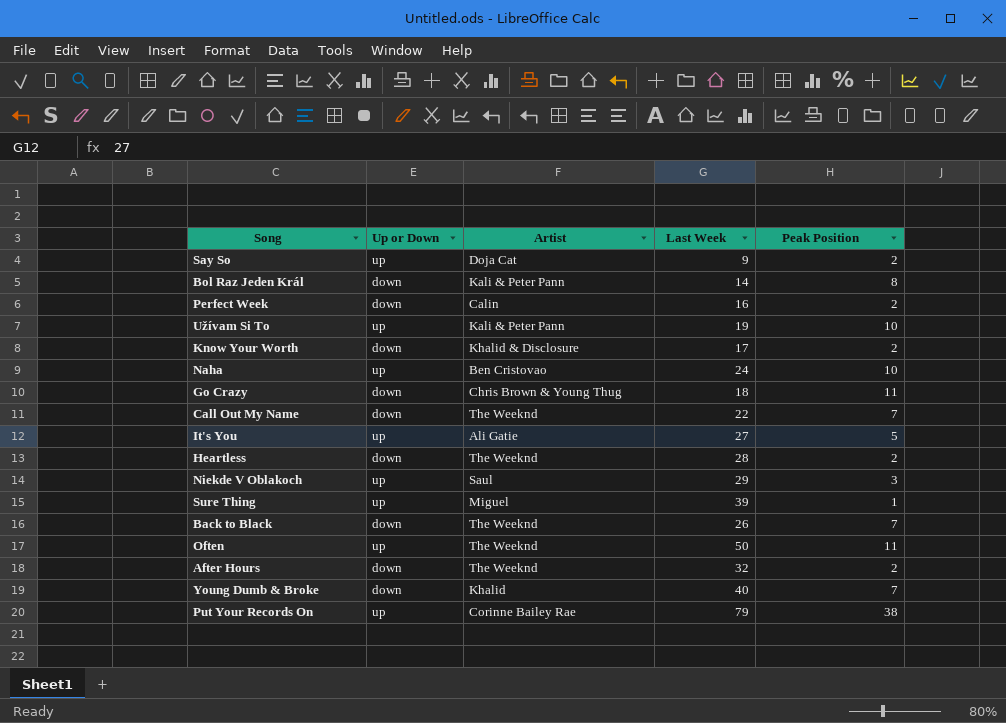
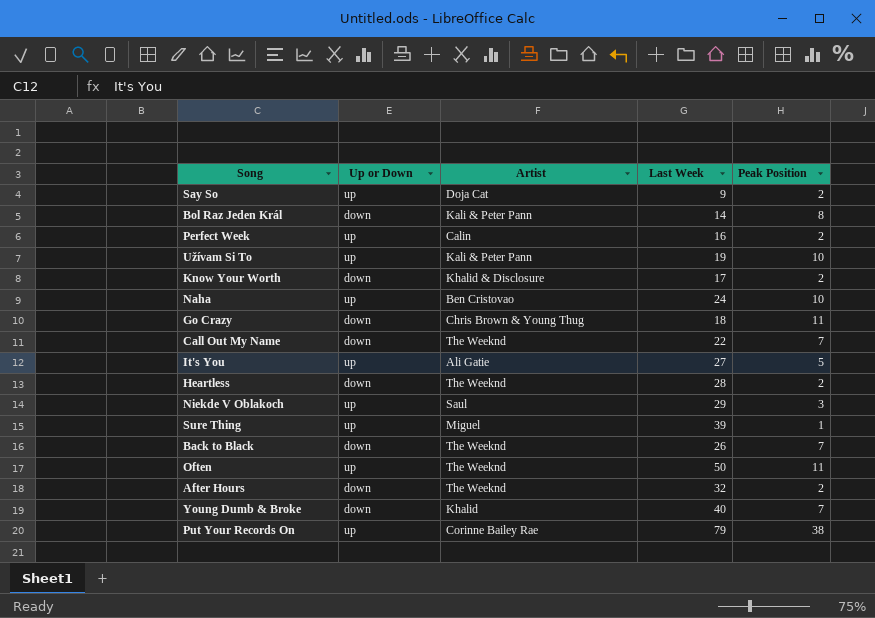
Perfect Week | Up or Down: down -> up

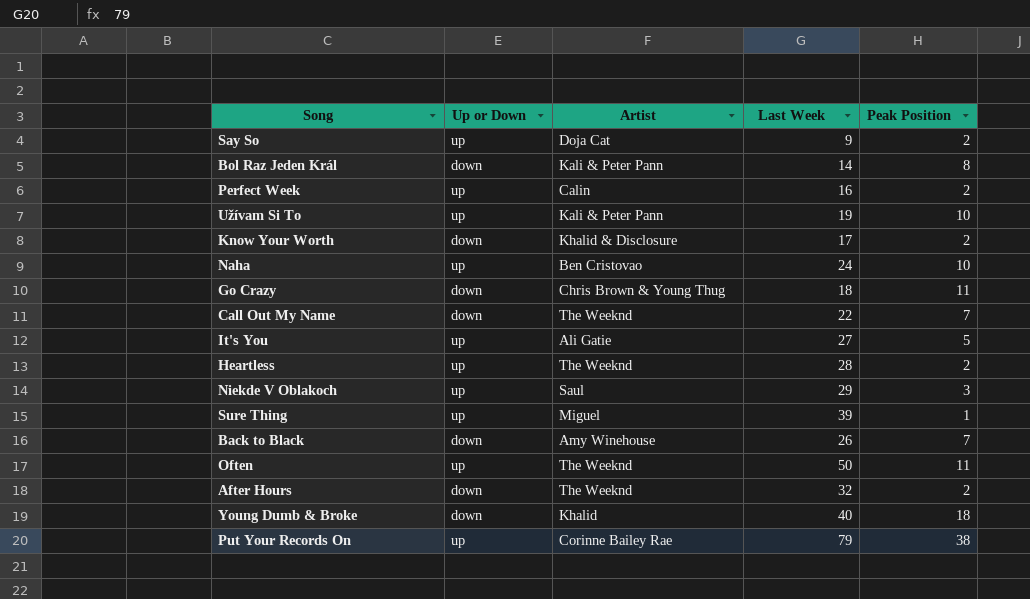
Heartless | Up or Down: down -> up
Back to Black | Artist: The Weeknd -> Amy Winehouse
Young Dumb & Broke | Peak Position: 7 -> 18

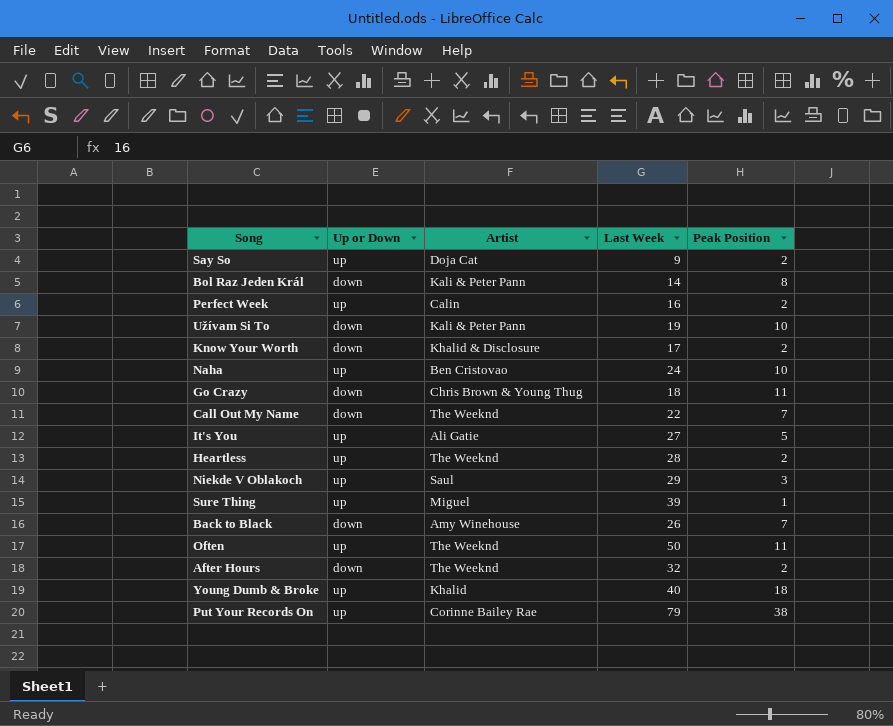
Užívam Si To | Up or Down: up -> down
Young Dumb & Broke | Up or Down: down -> up

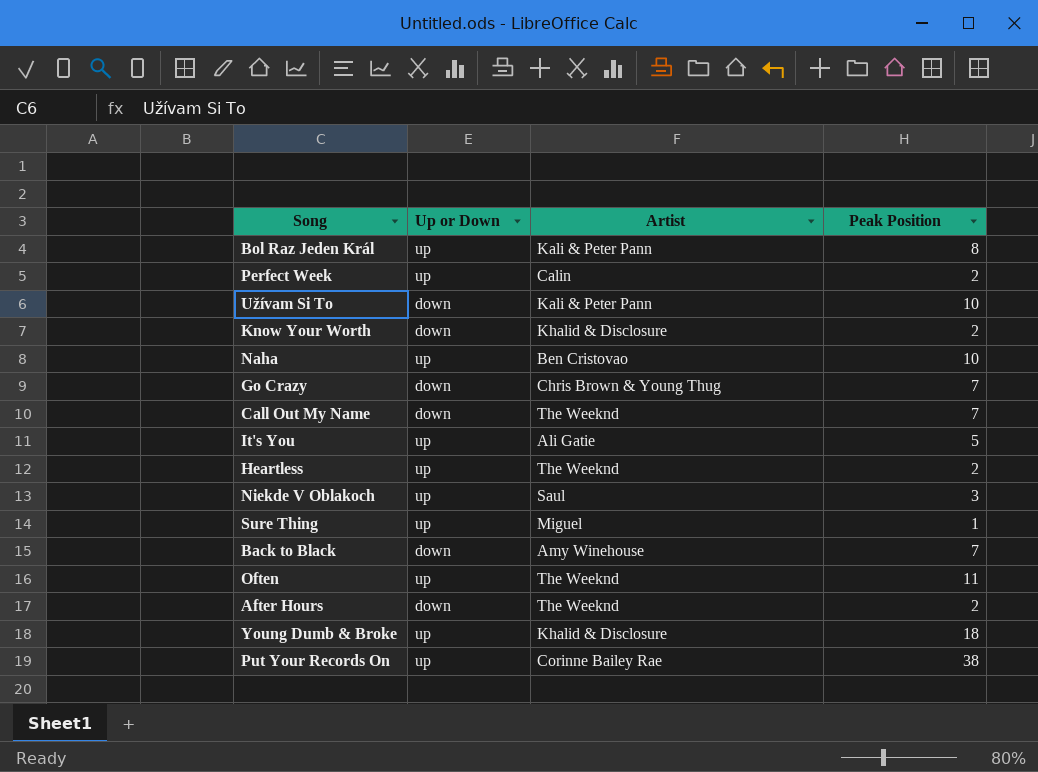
column Last Week | position: 4 -> none
row Say So: up | Doja Cat | 9 | 2 -> none
Bol Raz Jeden Král | Up or Down: down -> up
Go Crazy | Peak Position: 11 -> 7
Young Dumb & Broke | Artist: Khalid -> Khalid & Disclosure

